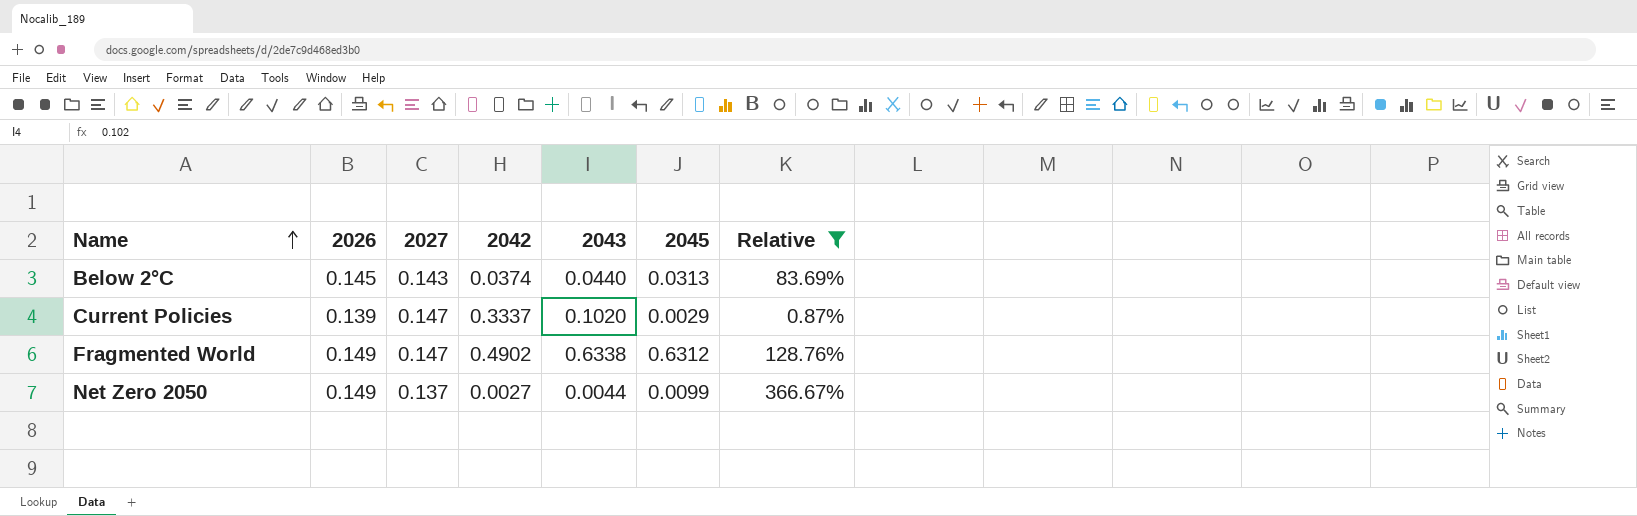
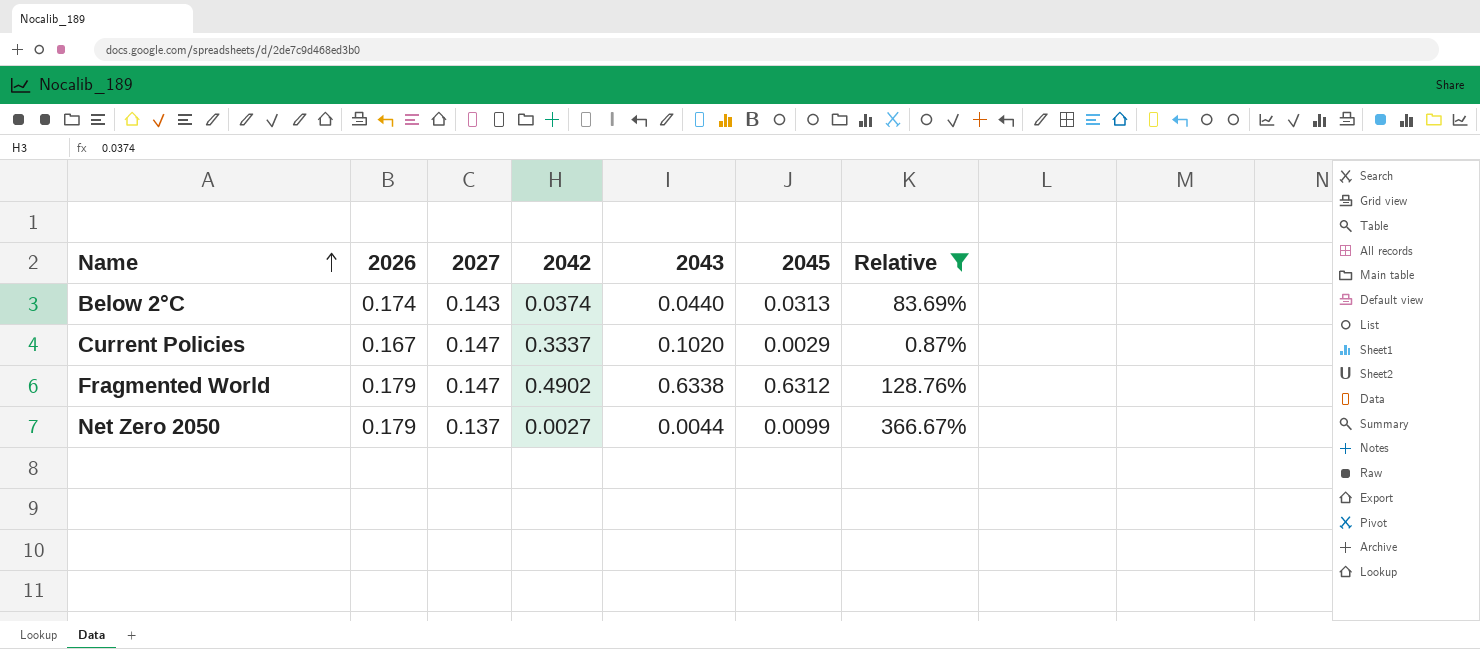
Below 2°C | 2026: 0.145 -> 0.174
Current Policies | 2026: 0.139 -> 0.167
Fragmented World | 2026: 0.149 -> 0.179
Net Zero 2050 | 2026: 0.149 -> 0.179

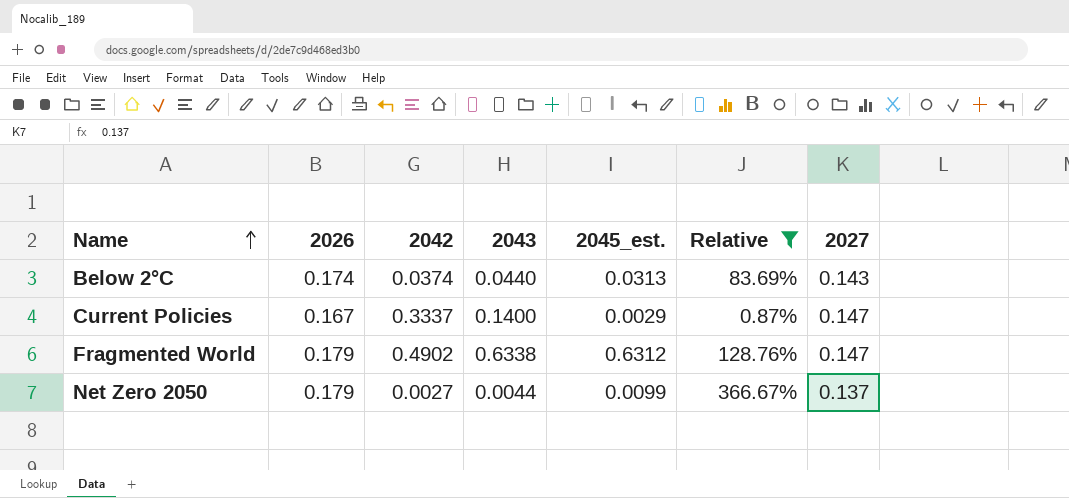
column name: 2045 -> 2045_est.
column 2027 | position: 3 -> 7
Current Policies | 2043: 0.1020 -> 0.1400

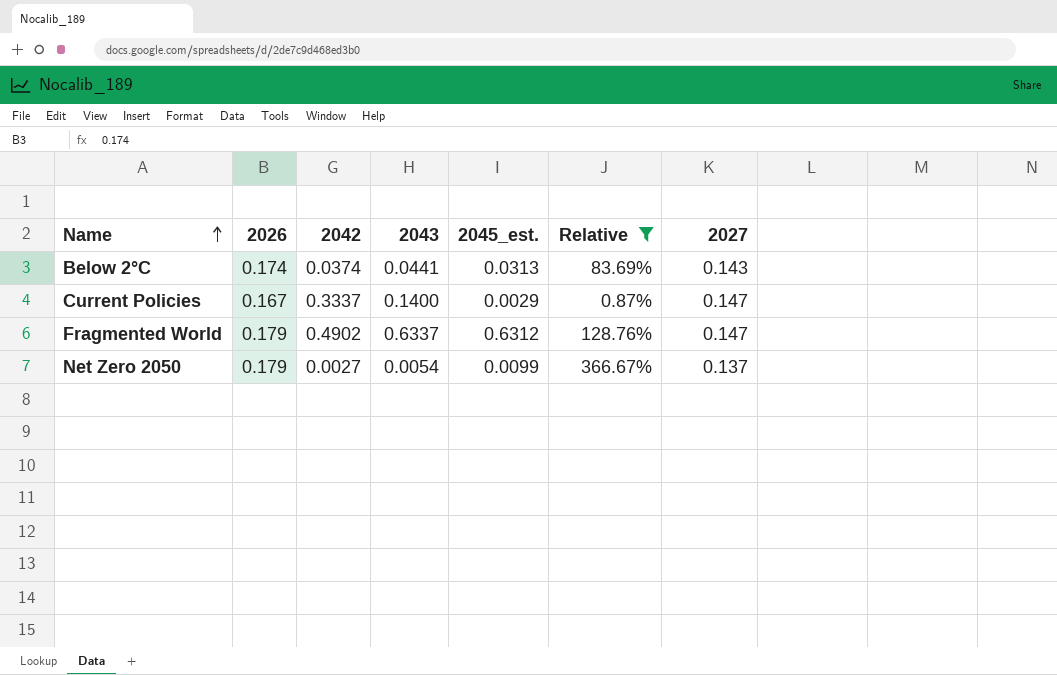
Below 2°C | 2043: 0.0440 -> 0.0441
Fragmented World | 2043: 0.6338 -> 0.6337
Net Zero 2050 | 2043: 0.0044 -> 0.0054

